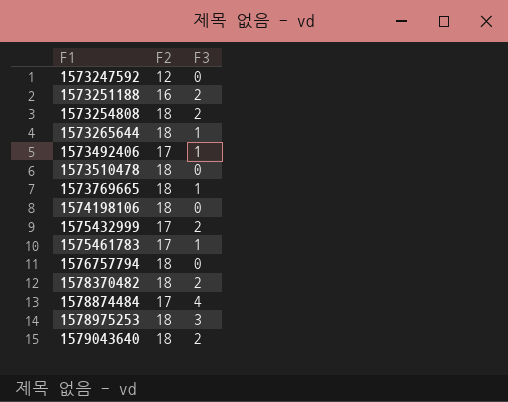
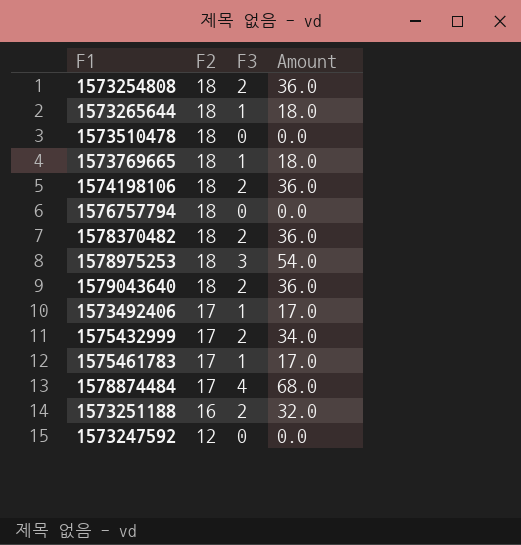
row order: F1 ascending -> F2 descending
column Amount | formula: none -> [F2] * [F3]
1574198106 | F3: 0 -> 2

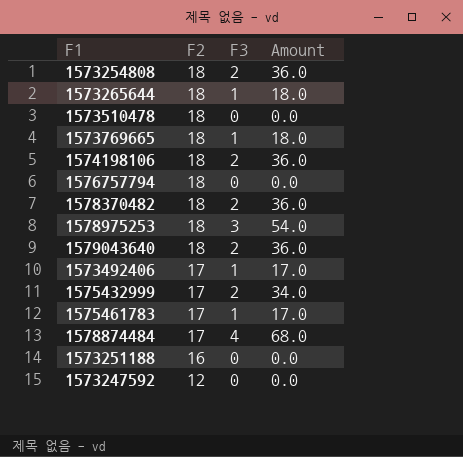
1573251188 | F3: 2 -> 0
1573251188 | Amount: 32.0 -> 0.0

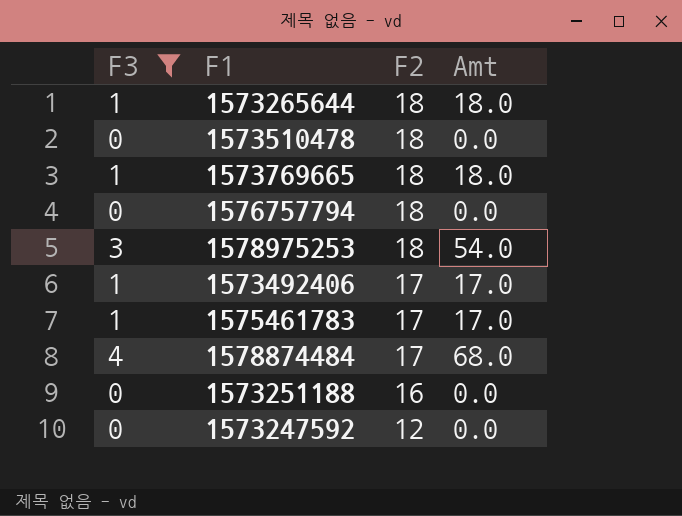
filter: none -> F3 != 2
column F3 | position: 3 -> 1
column name: Amount -> Amt

